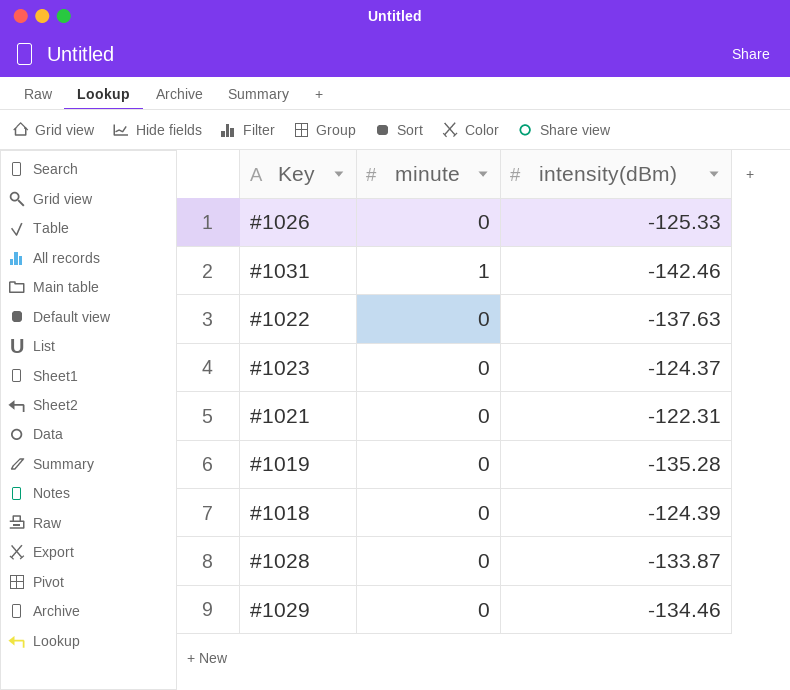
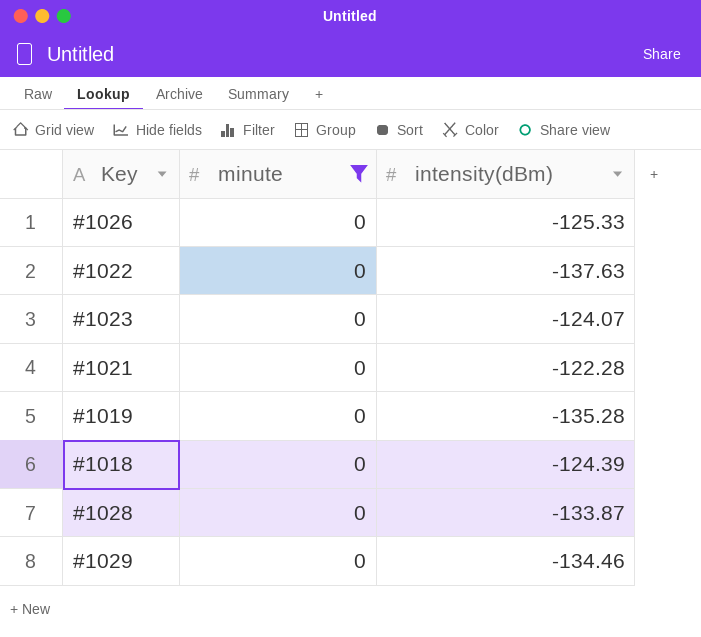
filter: none -> minute = 0
#1023 | intensity(dBm): -124.37 -> -124.07
#1021 | intensity(dBm): -122.31 -> -122.28

